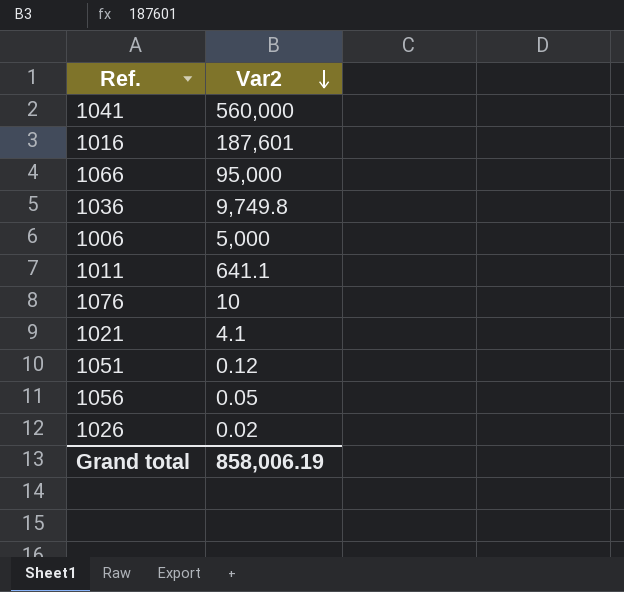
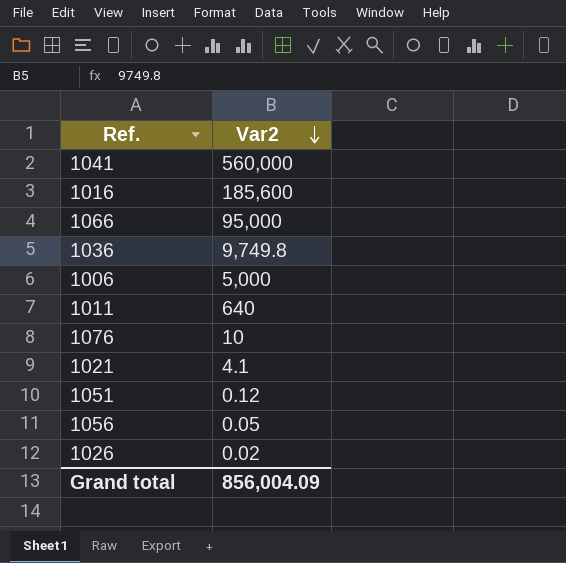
1016 | Var2: 187,601 -> 185,600
1011 | Var2: 641.1 -> 640
Grand total | Var2: 858,006.19 -> 856,004.09

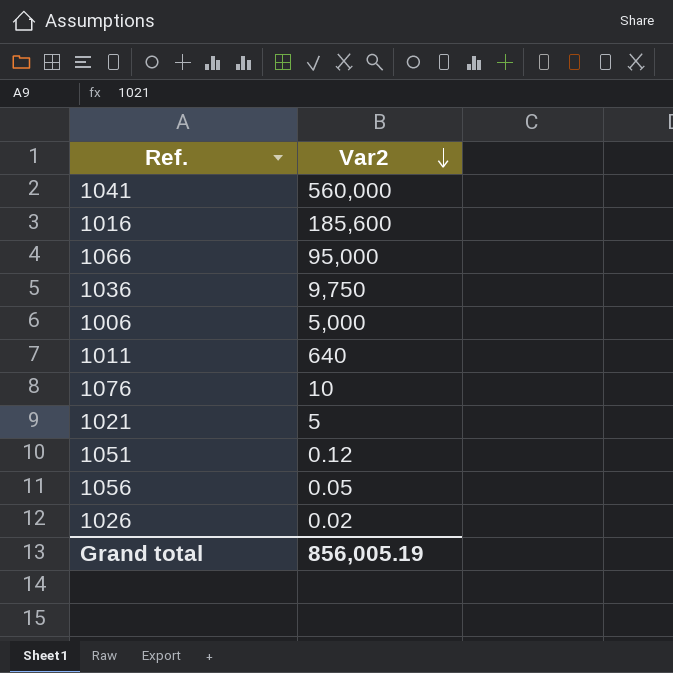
1036 | Var2: 9,749.8 -> 9,750
1021 | Var2: 4.1 -> 5
Grand total | Var2: 856,004.09 -> 856,005.19

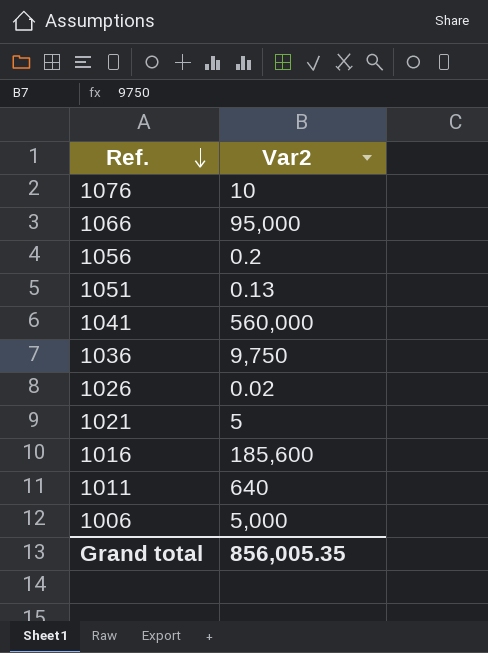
row order: Var2 descending -> Ref. descending
1056 | Var2: 0.05 -> 0.2
1051 | Var2: 0.12 -> 0.13
Grand total | Var2: 856,005.19 -> 856,005.35

